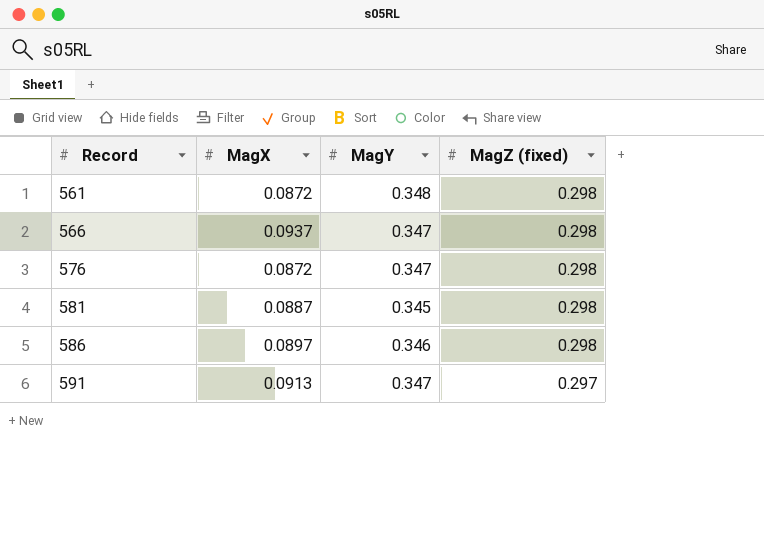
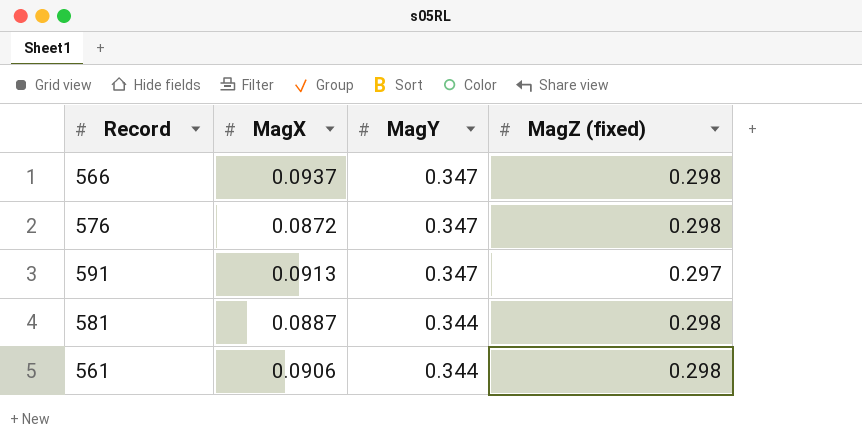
row order: Record ascending -> MagY descending
row 586: 0.0897 | 0.346 | 0.298 -> none
581 | MagY: 0.345 -> 0.344
561 | MagX: 0.0872 -> 0.0906
561 | MagY: 0.348 -> 0.344

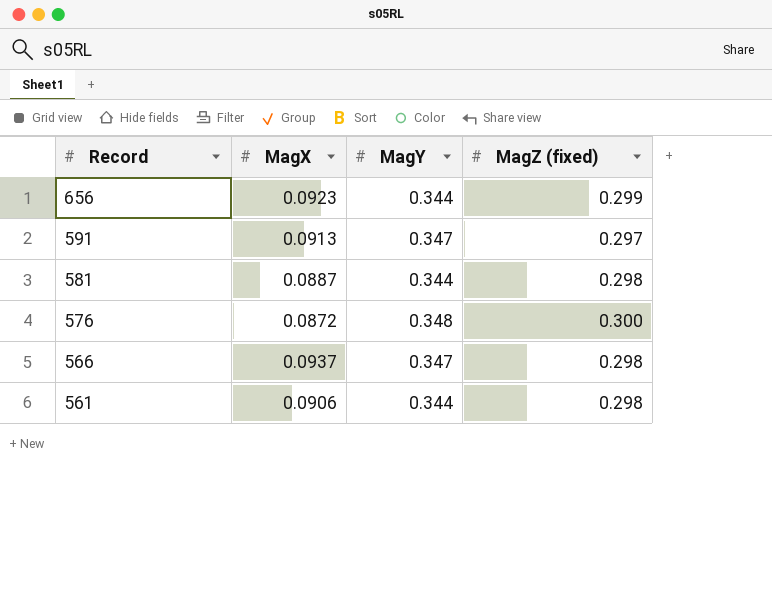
row order: MagY descending -> Record descending
row 656: none -> 0.0923 | 0.344 | 0.299
576 | MagY: 0.347 -> 0.348
576 | MagZ (fixed): 0.298 -> 0.300

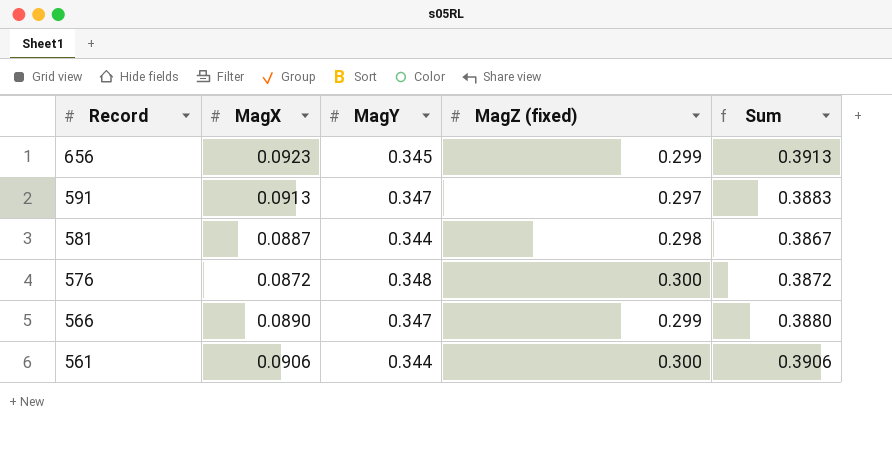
column Sum | formula: none -> [MagX] + [MagZ (fixed)]
656 | MagY: 0.344 -> 0.345
566 | MagX: 0.0937 -> 0.0890
566 | MagZ (fixed): 0.298 -> 0.299
561 | MagZ (fixed): 0.298 -> 0.300

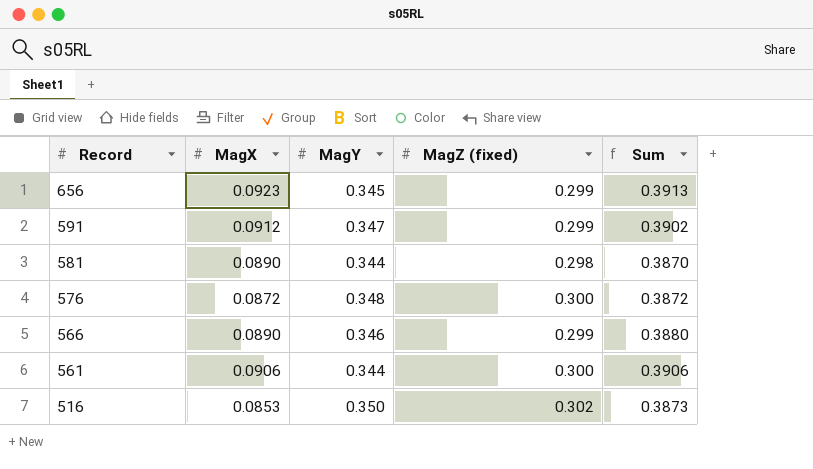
591 | MagX: 0.0913 -> 0.0912
591 | MagZ (fixed): 0.297 -> 0.299
591 | Sum: 0.3883 -> 0.3902
581 | MagX: 0.0887 -> 0.0890
581 | Sum: 0.3867 -> 0.3870
566 | MagY: 0.347 -> 0.346
row 516: none -> 0.0853 | 0.350 | 0.302 | 0.3873

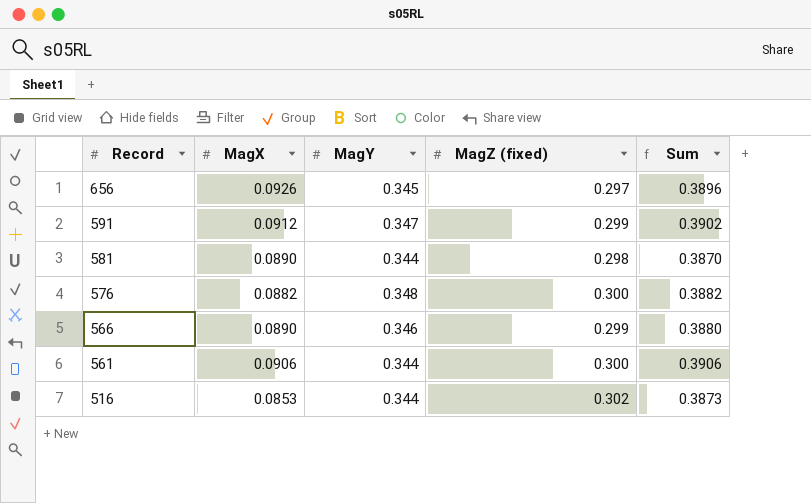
656 | MagX: 0.0923 -> 0.0926
656 | MagZ (fixed): 0.299 -> 0.297
656 | Sum: 0.3913 -> 0.3896
576 | MagX: 0.0872 -> 0.0882
576 | Sum: 0.3872 -> 0.3882
516 | MagY: 0.350 -> 0.344

